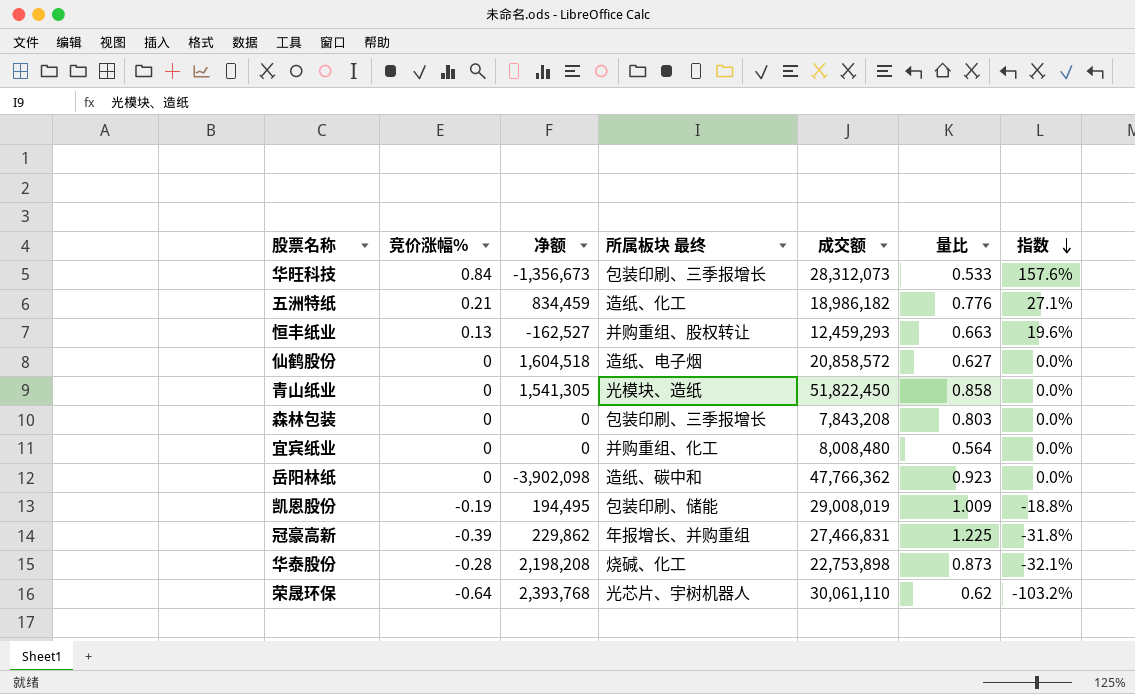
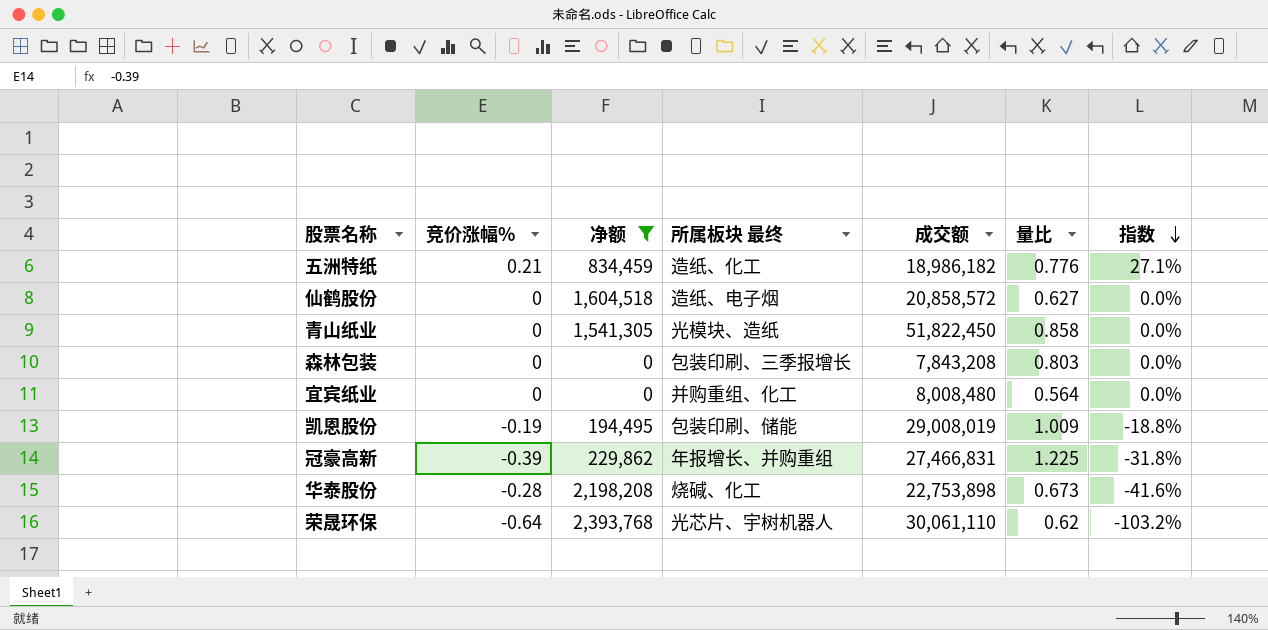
filter: none -> 净额 >= 0
华泰股份 | 量比: 0.873 -> 0.673
华泰股份 | 指数: -32.1% -> -41.6%

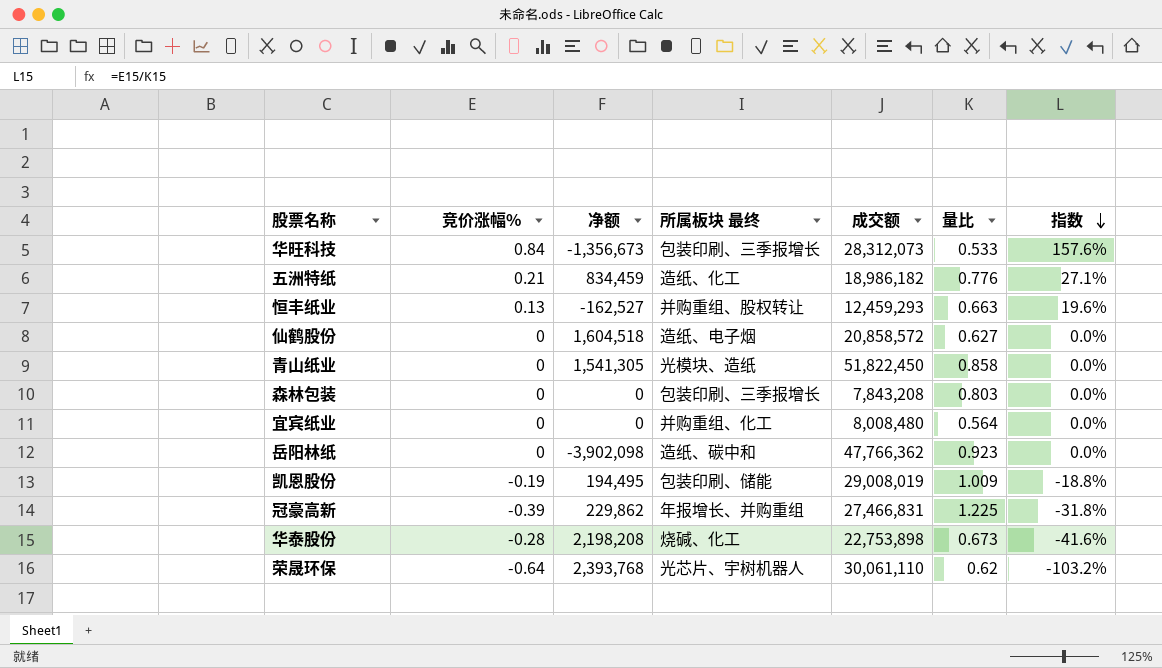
filter: 净额 >= 0 -> none

